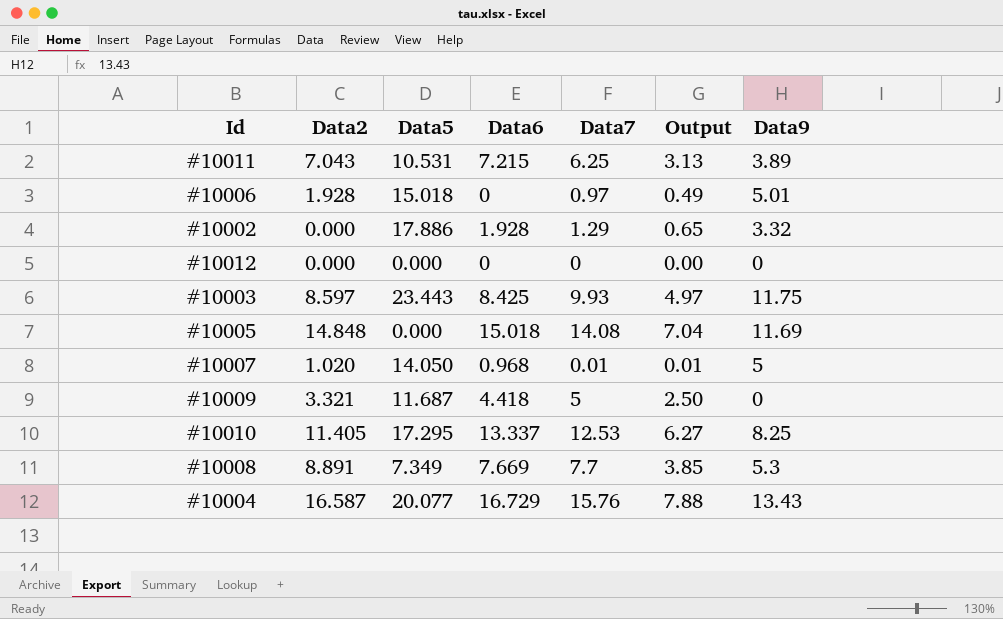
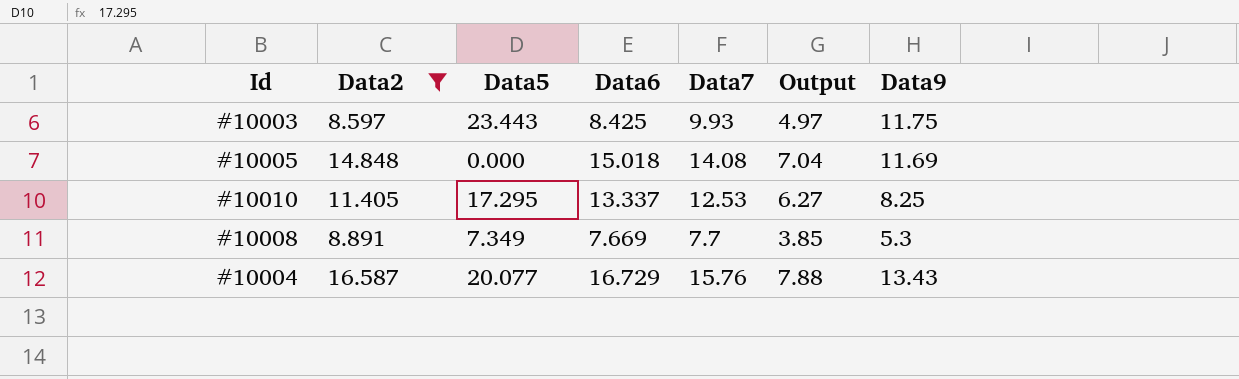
filter: none -> Data2 >= 8.597

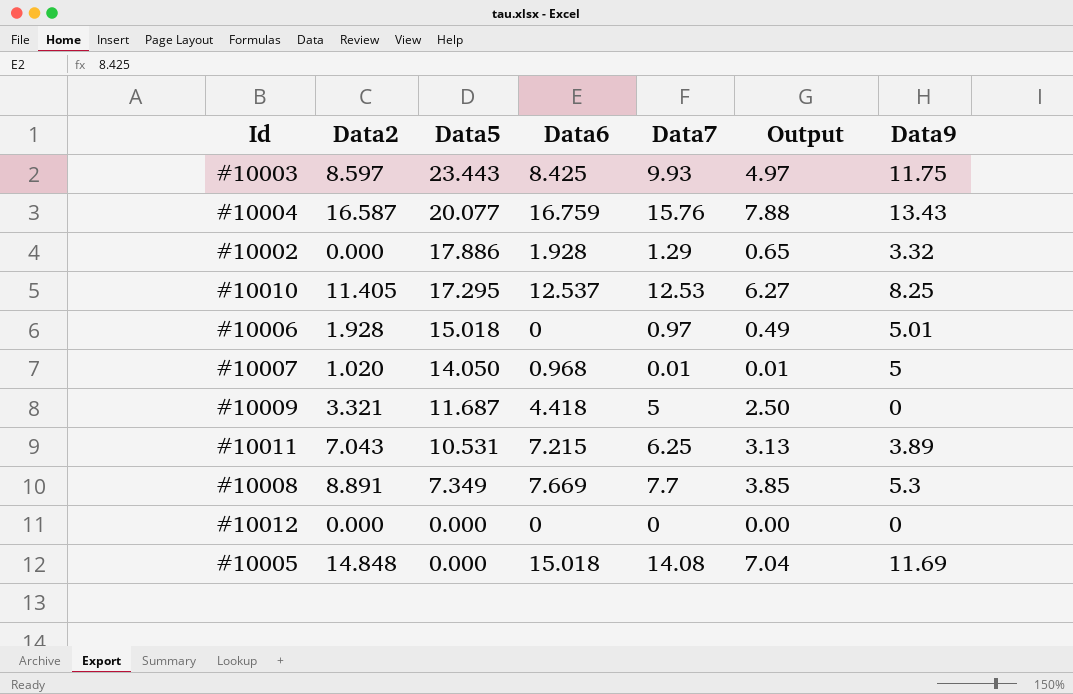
filter: Data2 >= 8.597 -> none
row order: none -> Data5 descending
#10004 | Data6: 16.729 -> 16.759
#10010 | Data6: 13.337 -> 12.537

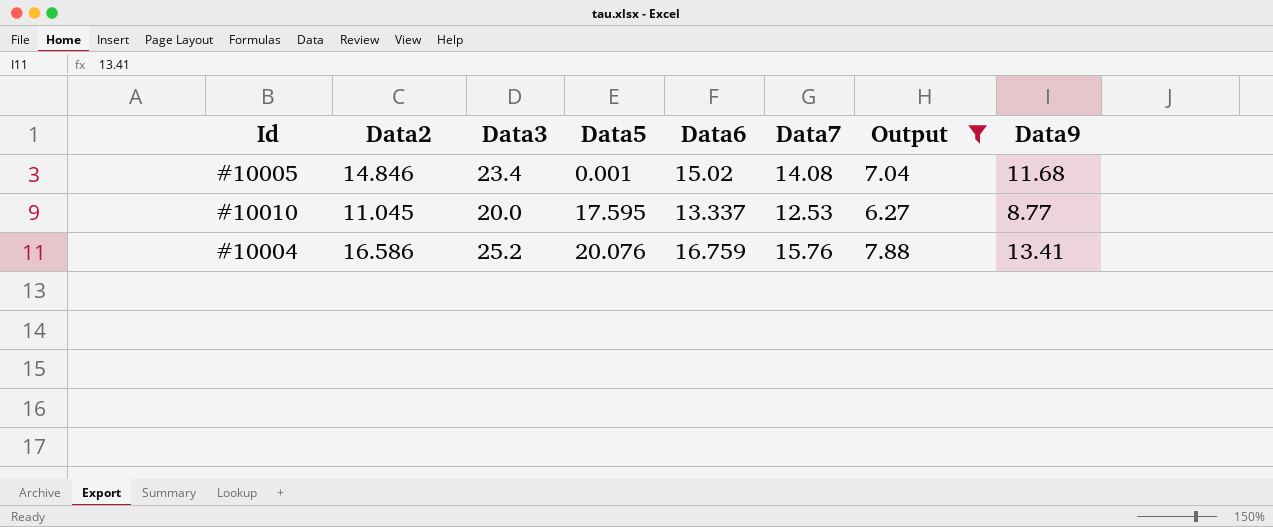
filter: none -> Output >= 6.27
row order: Data5 descending -> Data5 ascending
column Data3 | position: none -> 3
#10005 | Data2: 14.848 -> 14.846
#10005 | Data5: 0.000 -> 0.001
#10005 | Data6: 15.018 -> 15.02
#10005 | Data9: 11.69 -> 11.68
#10010 | Data2: 11.405 -> 11.045
#10010 | Data5: 17.295 -> 17.595
#10010 | Data6: 12.537 -> 13.337
#10010 | Data9: 8.25 -> 8.77
#10004 | Data2: 16.587 -> 16.586
#10004 | Data5: 20.077 -> 20.076
#10004 | Data9: 13.43 -> 13.41

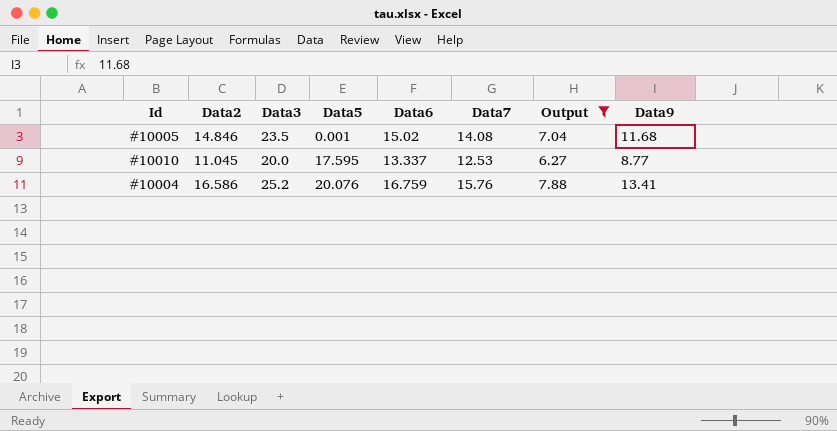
#10005 | Data3: 23.4 -> 23.5

